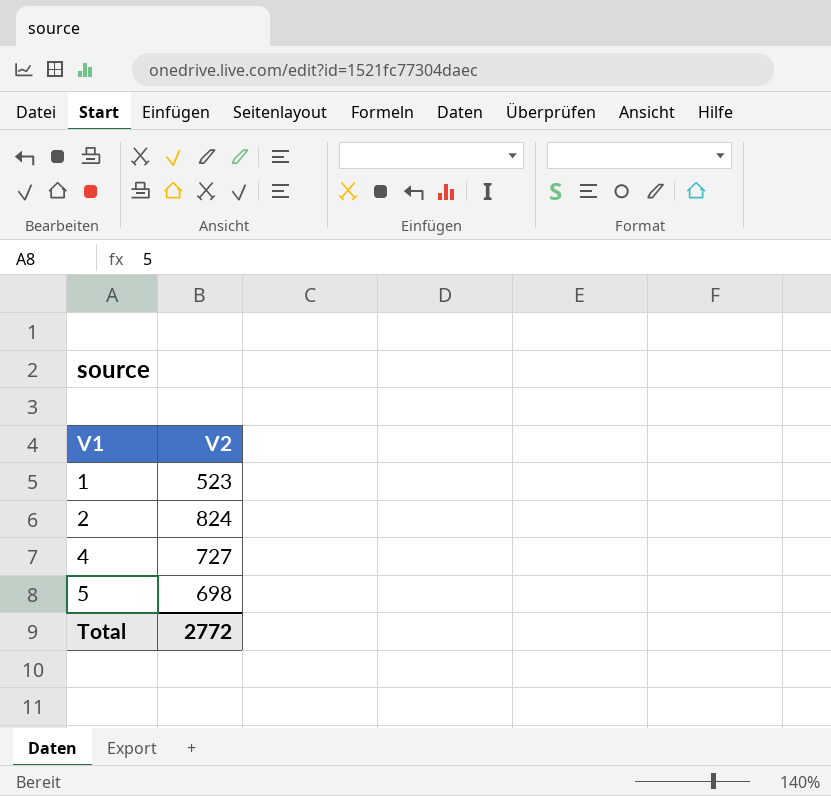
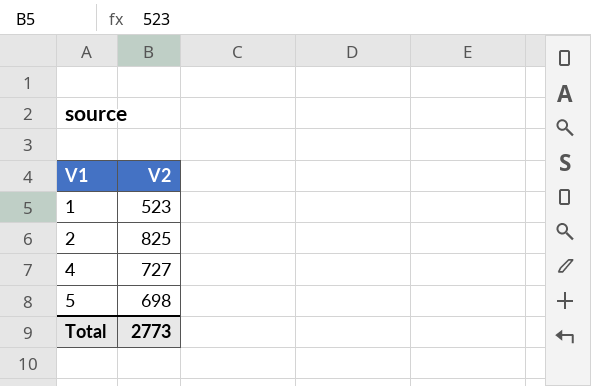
2 | V2: 824 -> 825
Total | V2: 2772 -> 2773

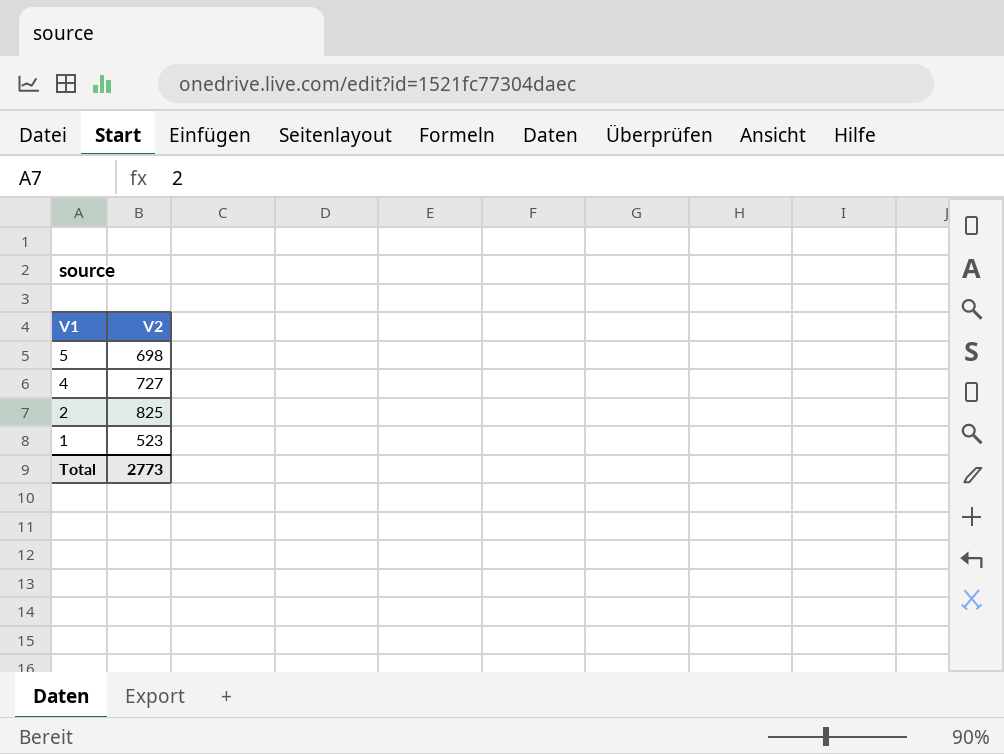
row order: V1 ascending -> V1 descending

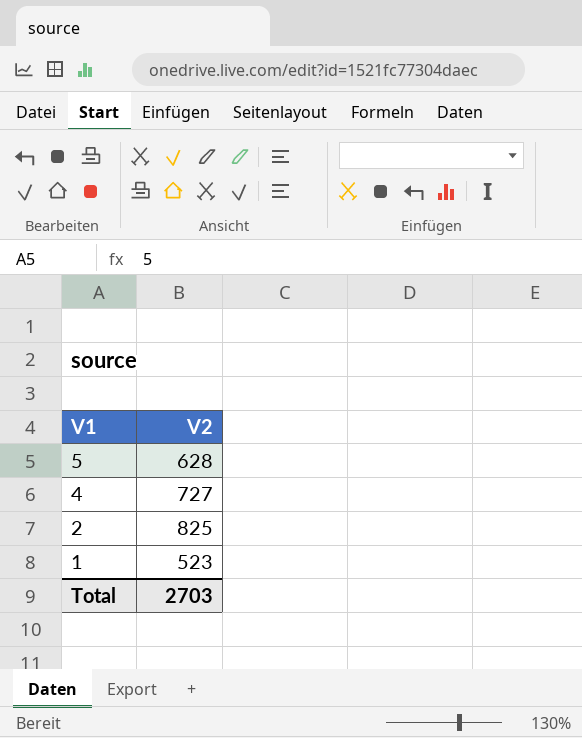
5 | V2: 698 -> 628
Total | V2: 2773 -> 2703

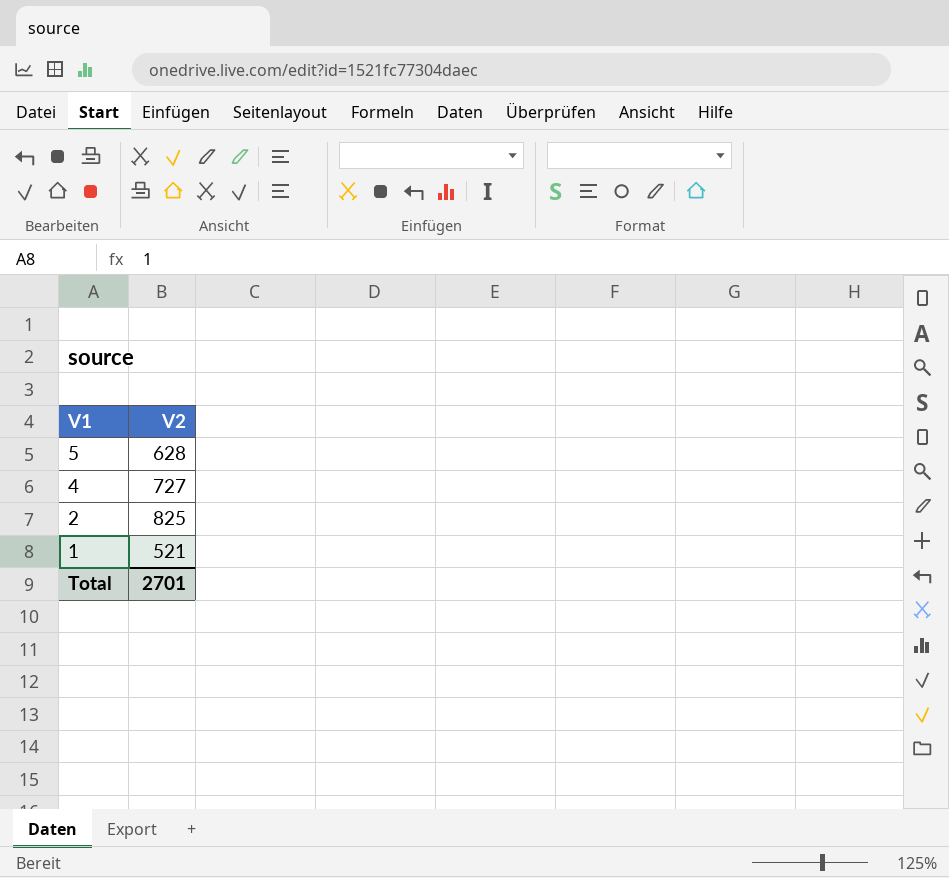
1 | V2: 523 -> 521
Total | V2: 2703 -> 2701

